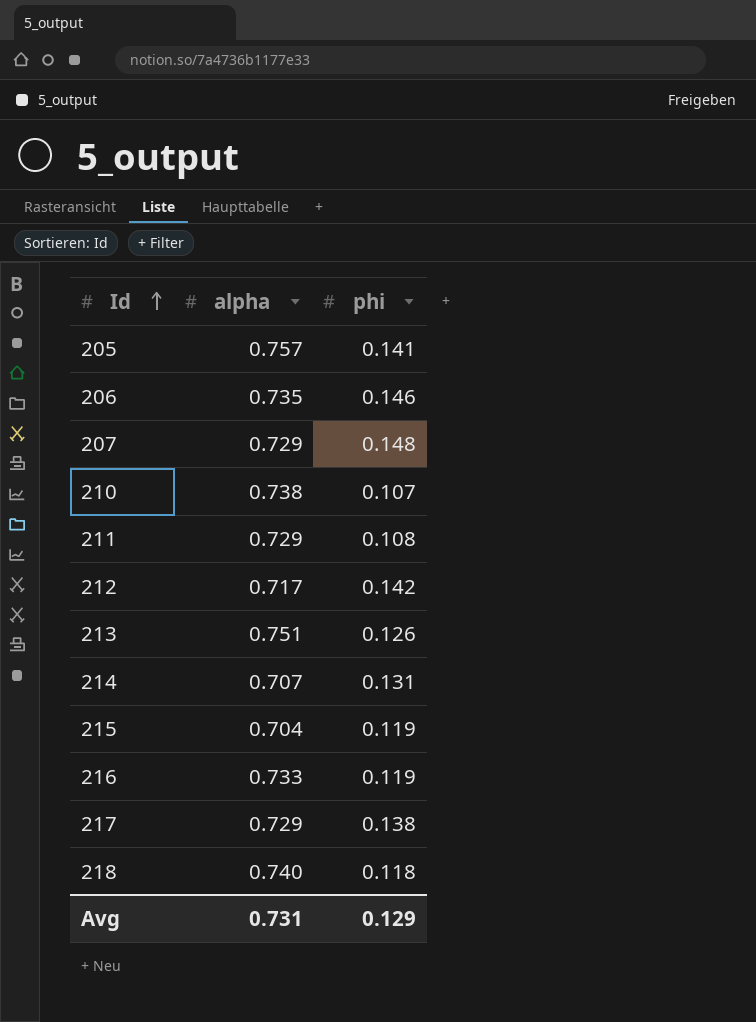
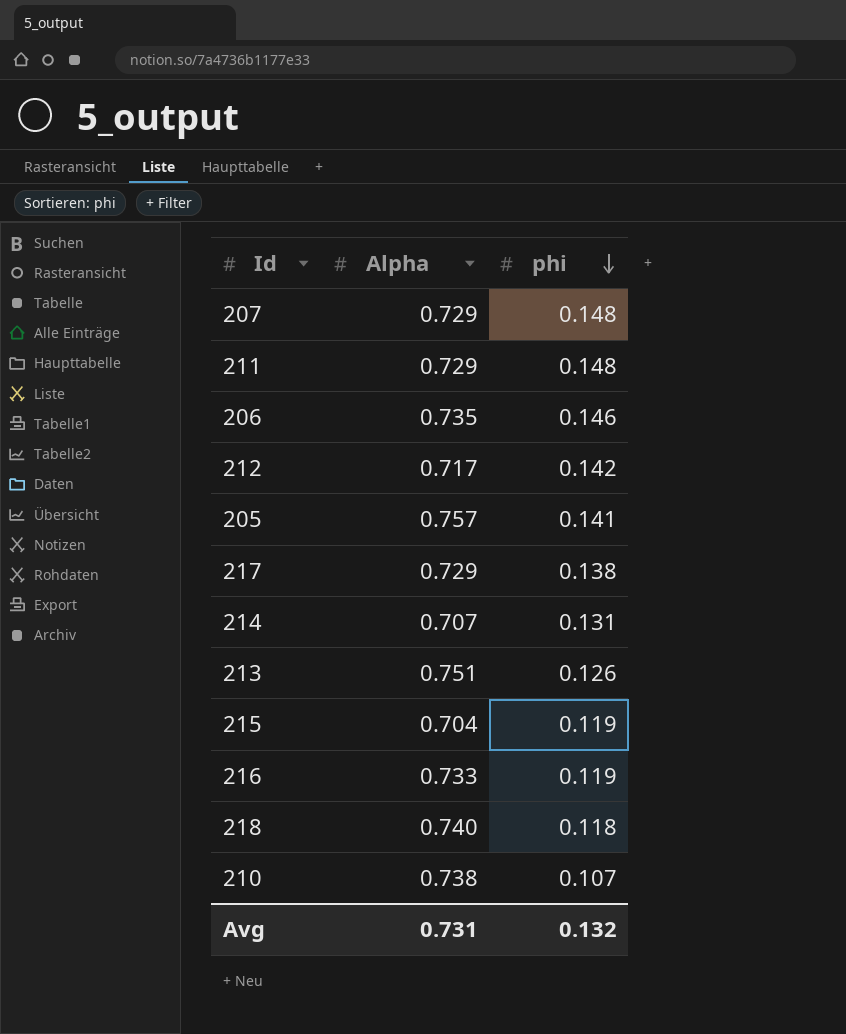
row order: Id ascending -> phi descending
column name: alpha -> Alpha
211 | phi: 0.108 -> 0.148
Avg | phi: 0.129 -> 0.132

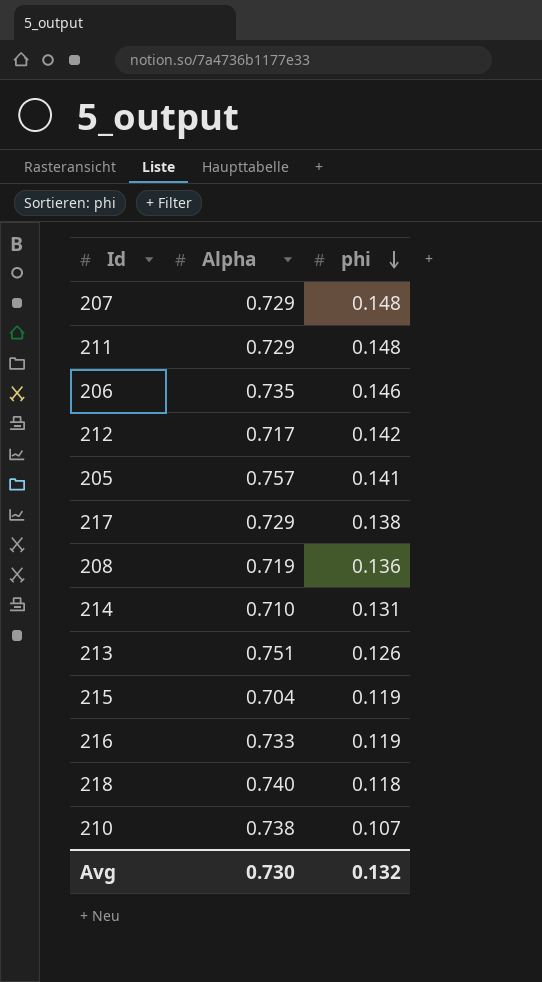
row 208: none -> 0.719 | 0.136
214 | Alpha: 0.707 -> 0.710
Avg | Alpha: 0.731 -> 0.730

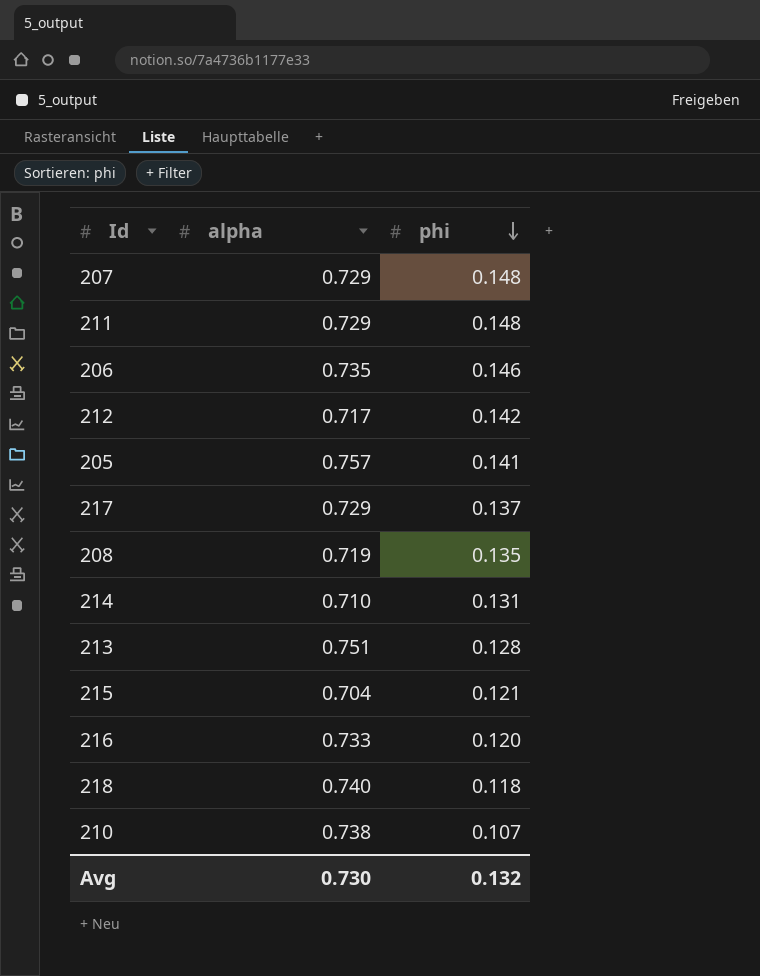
column name: Alpha -> alpha
217 | phi: 0.138 -> 0.137
208 | phi: 0.136 -> 0.135
213 | phi: 0.126 -> 0.128
215 | phi: 0.119 -> 0.121
216 | phi: 0.119 -> 0.120

